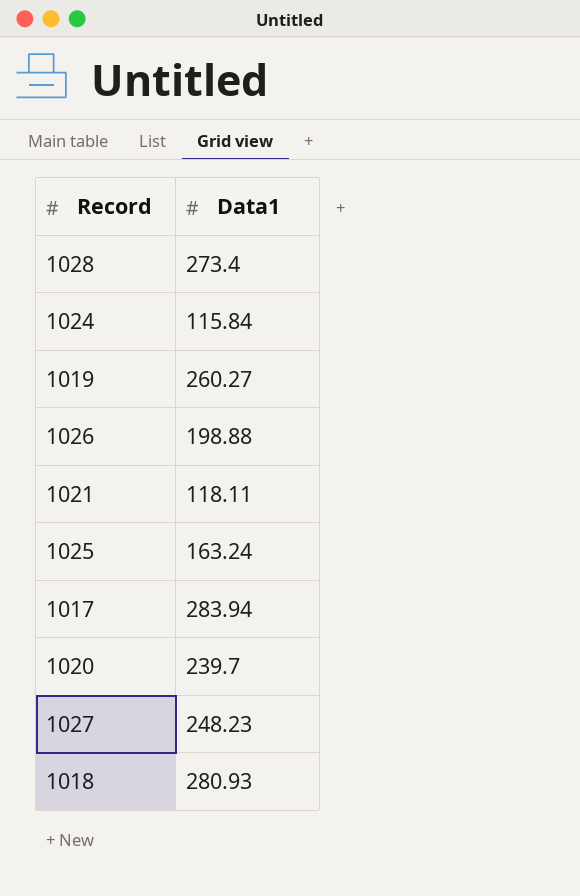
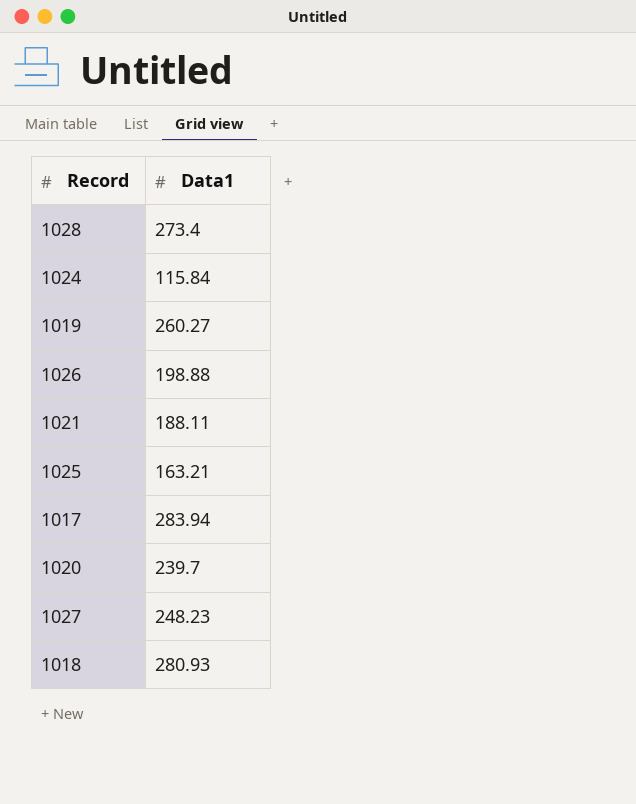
1021 | Data1: 118.11 -> 188.11
1025 | Data1: 163.24 -> 163.21

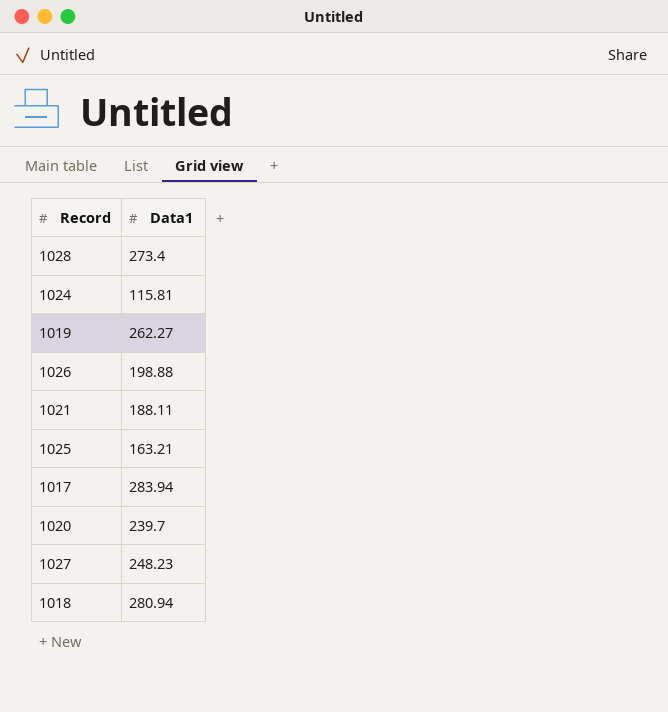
1024 | Data1: 115.84 -> 115.81
1019 | Data1: 260.27 -> 262.27
1018 | Data1: 280.93 -> 280.94

